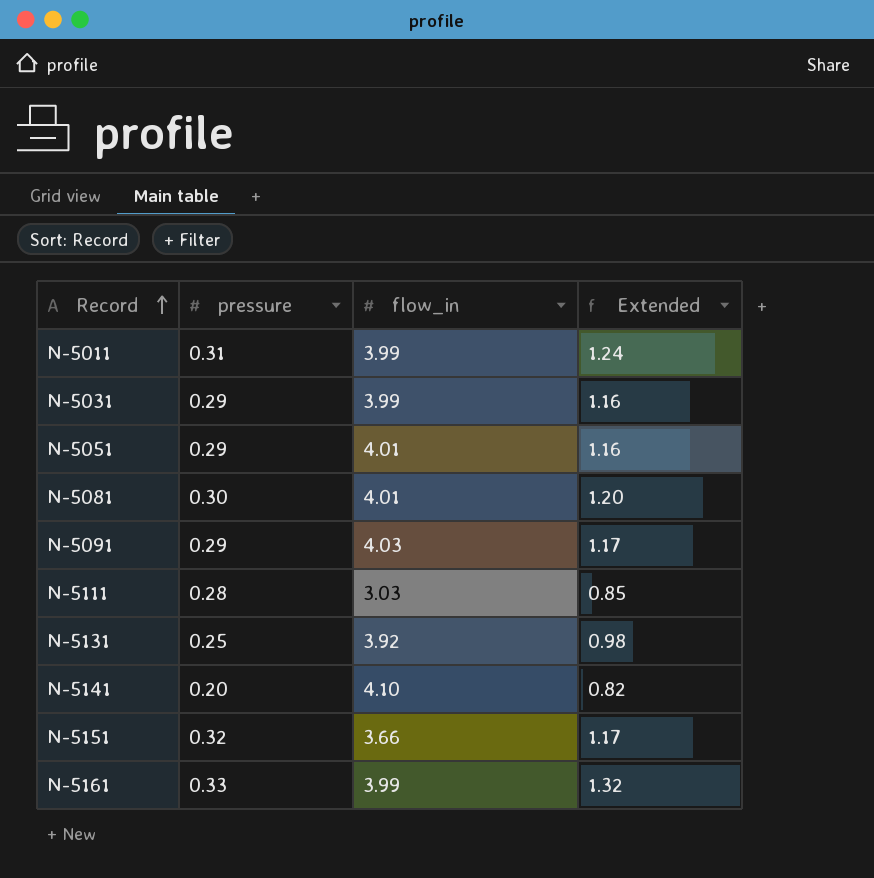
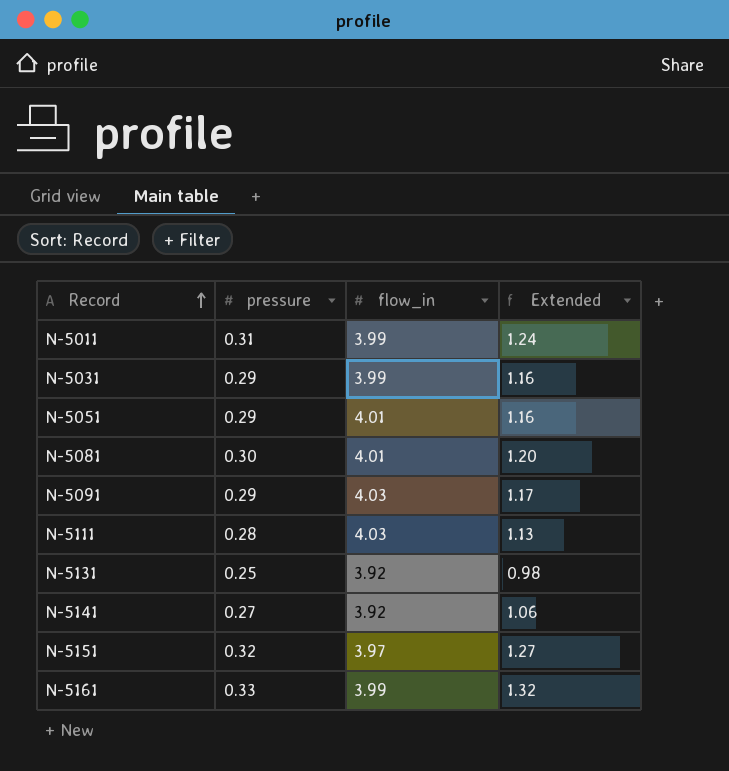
N-5111 | flow_in: 3.03 -> 4.03
N-5111 | Extended: 0.85 -> 1.13
N-5141 | pressure: 0.20 -> 0.27
N-5141 | flow_in: 4.10 -> 3.92
N-5141 | Extended: 0.82 -> 1.06
N-5151 | flow_in: 3.66 -> 3.97
N-5151 | Extended: 1.17 -> 1.27

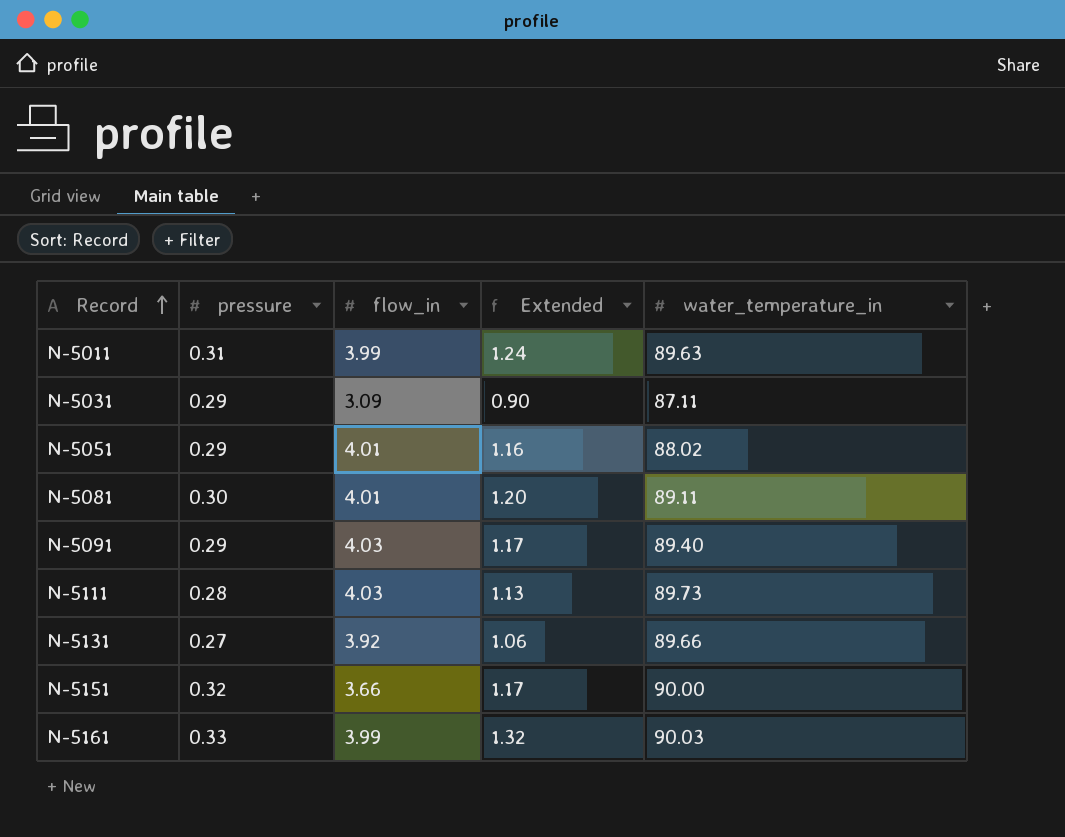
column water_temperature_in | position: none -> 5
row N-5141: 0.27 | 3.92 | 1.06 -> none
N-5031 | flow_in: 3.99 -> 3.09
N-5031 | Extended: 1.16 -> 0.90
N-5131 | pressure: 0.25 -> 0.27
N-5131 | Extended: 0.98 -> 1.06
N-5151 | flow_in: 3.97 -> 3.66
N-5151 | Extended: 1.27 -> 1.17

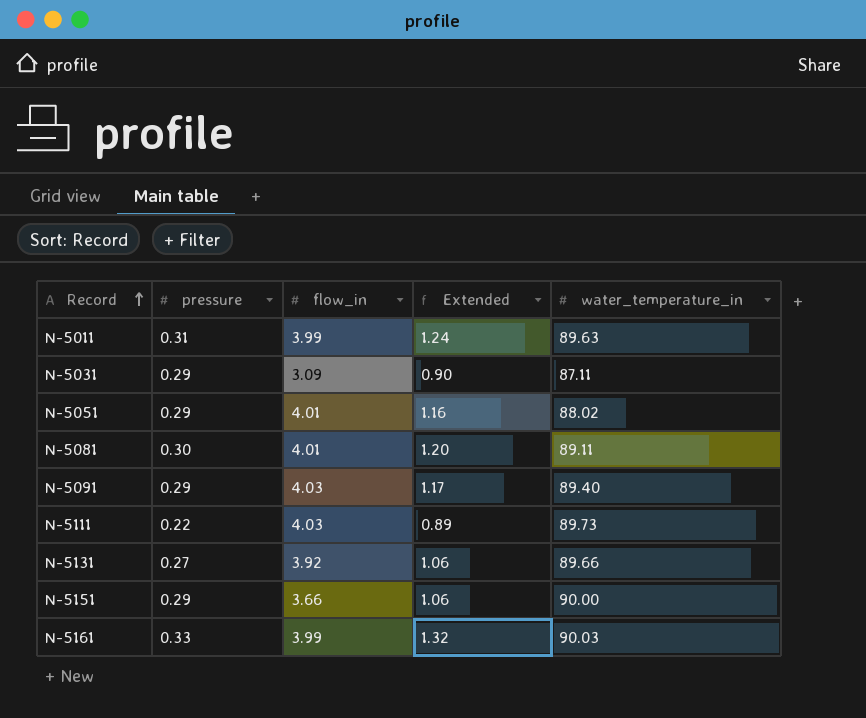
N-5111 | pressure: 0.28 -> 0.22
N-5111 | Extended: 1.13 -> 0.89
N-5151 | pressure: 0.32 -> 0.29
N-5151 | Extended: 1.17 -> 1.06

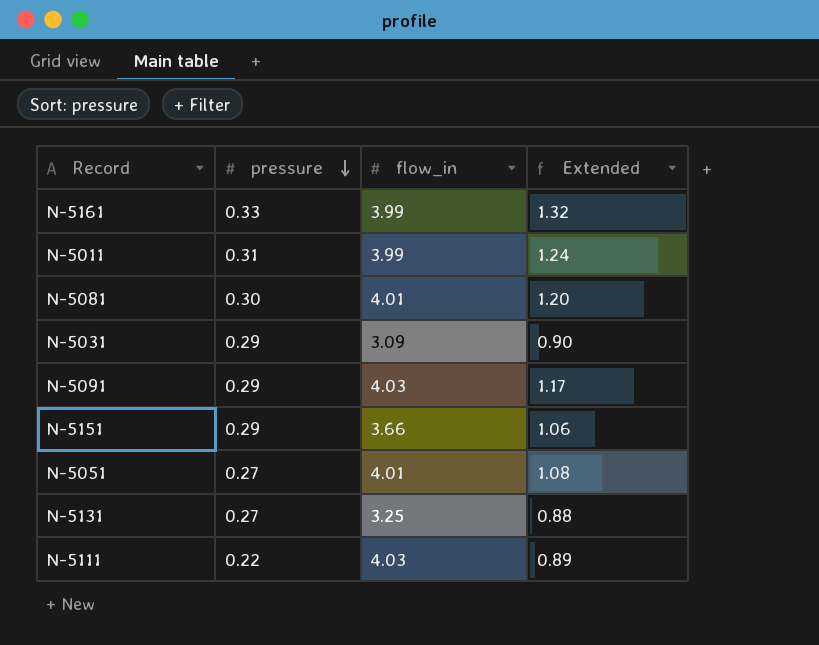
row order: Record ascending -> pressure descending
column water_temperature_in | position: 5 -> none
N-5051 | pressure: 0.29 -> 0.27
N-5051 | Extended: 1.16 -> 1.08
N-5131 | flow_in: 3.92 -> 3.25
N-5131 | Extended: 1.06 -> 0.88

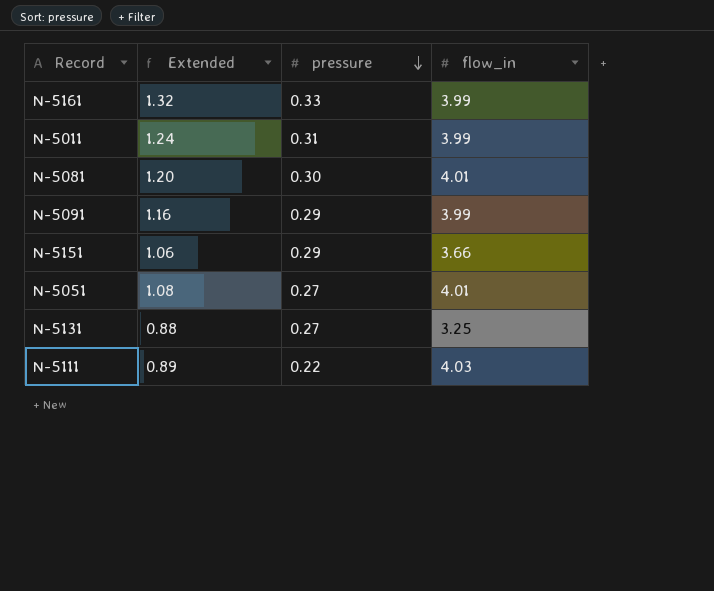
column Extended | position: 4 -> 2
row N-5031: 0.29 | 3.09 | 0.90 -> none
N-5091 | Extended: 1.17 -> 1.16
N-5091 | flow_in: 4.03 -> 3.99

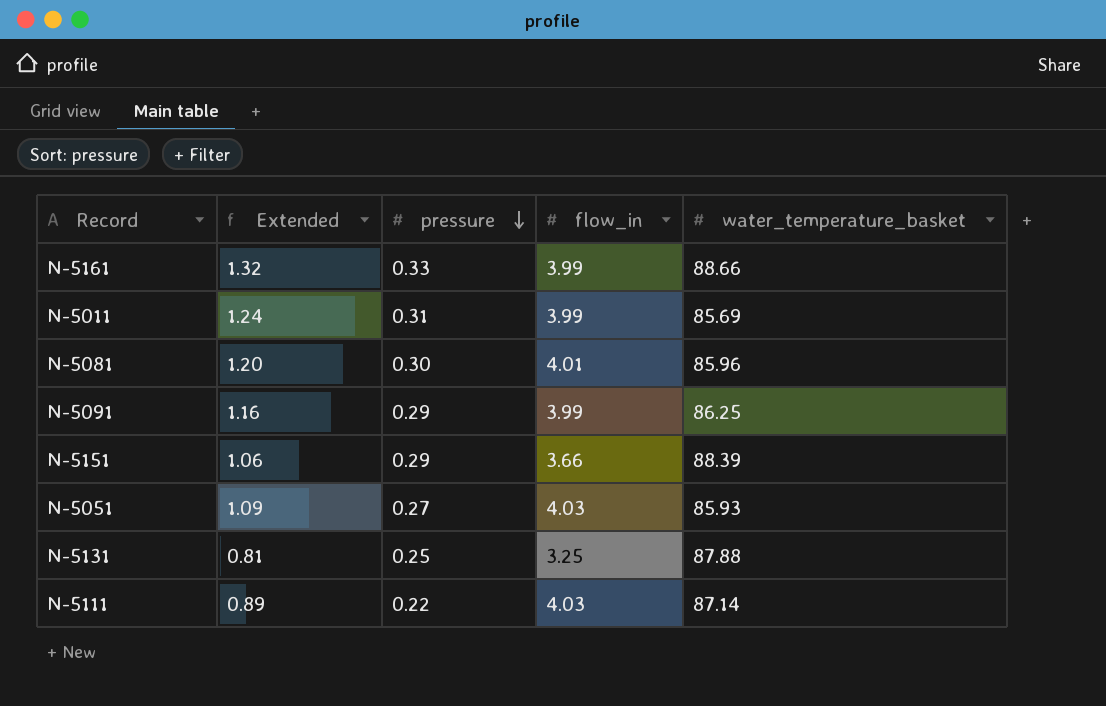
column water_temperature_basket | position: none -> 5
N-5051 | Extended: 1.08 -> 1.09
N-5051 | flow_in: 4.01 -> 4.03
N-5131 | Extended: 0.88 -> 0.81
N-5131 | pressure: 0.27 -> 0.25

